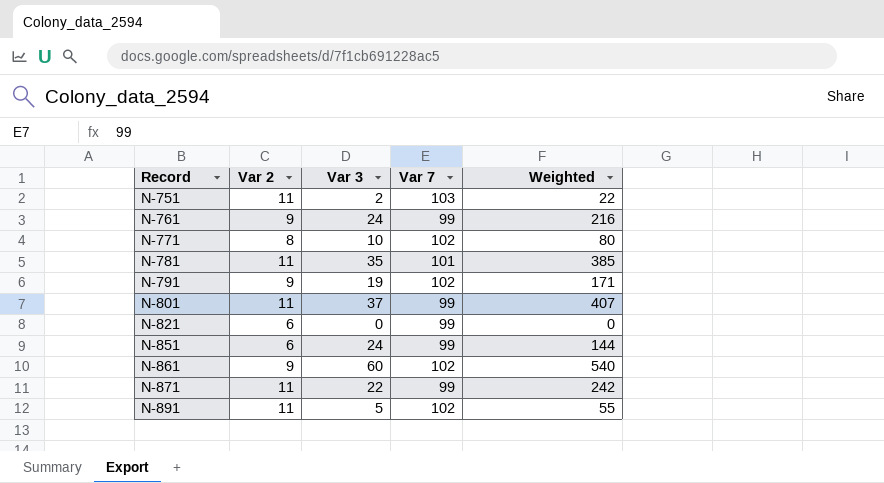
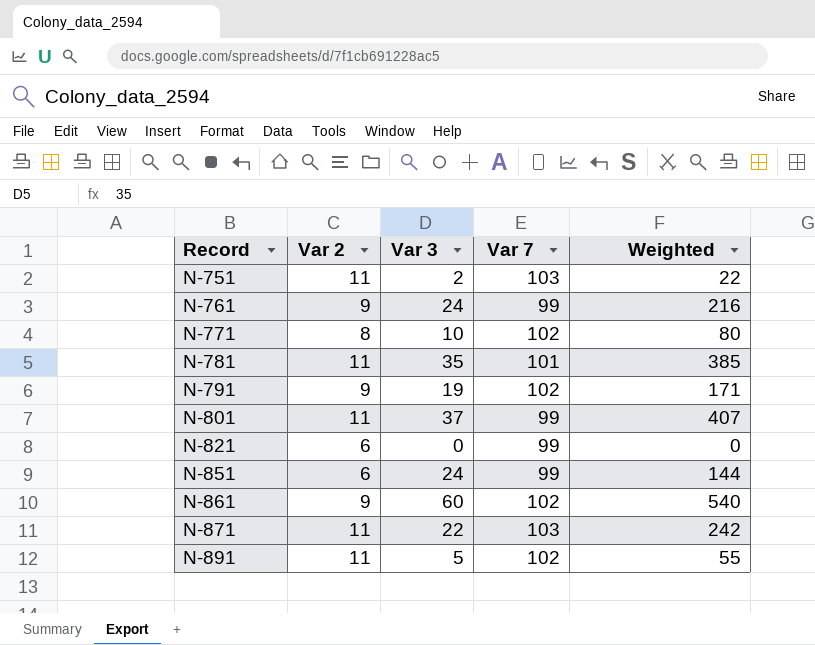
N-871 | Var 7: 99 -> 103

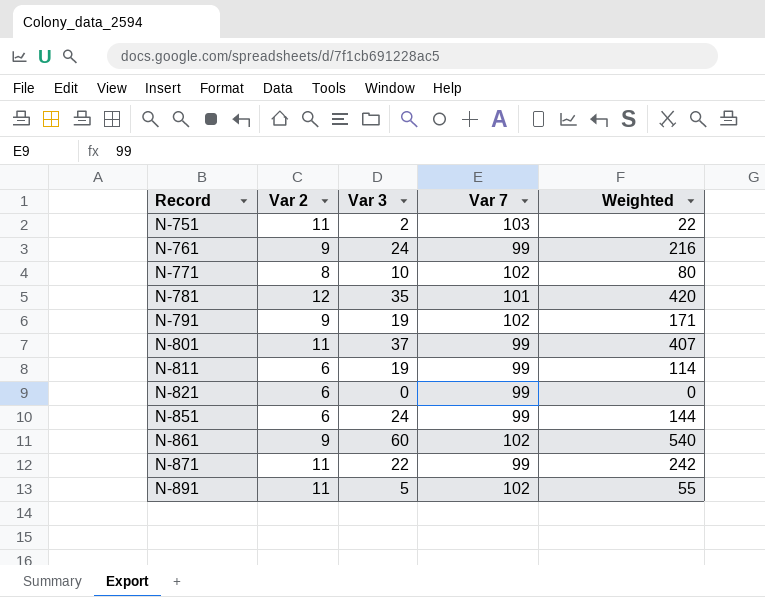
N-781 | Var 2: 11 -> 12
N-781 | Weighted: 385 -> 420
row N-811: none -> 6 | 19 | 99 | 114
N-871 | Var 7: 103 -> 99

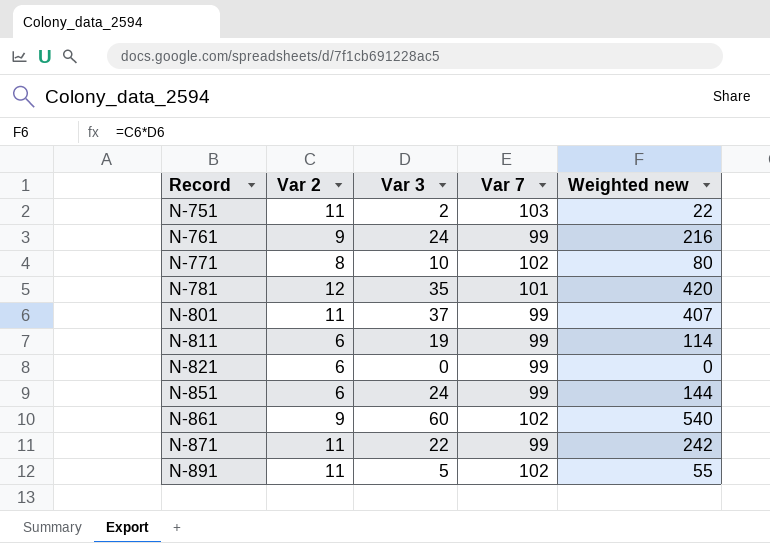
column name: Weighted -> Weighted new
row N-791: 9 | 19 | 102 | 171 -> none

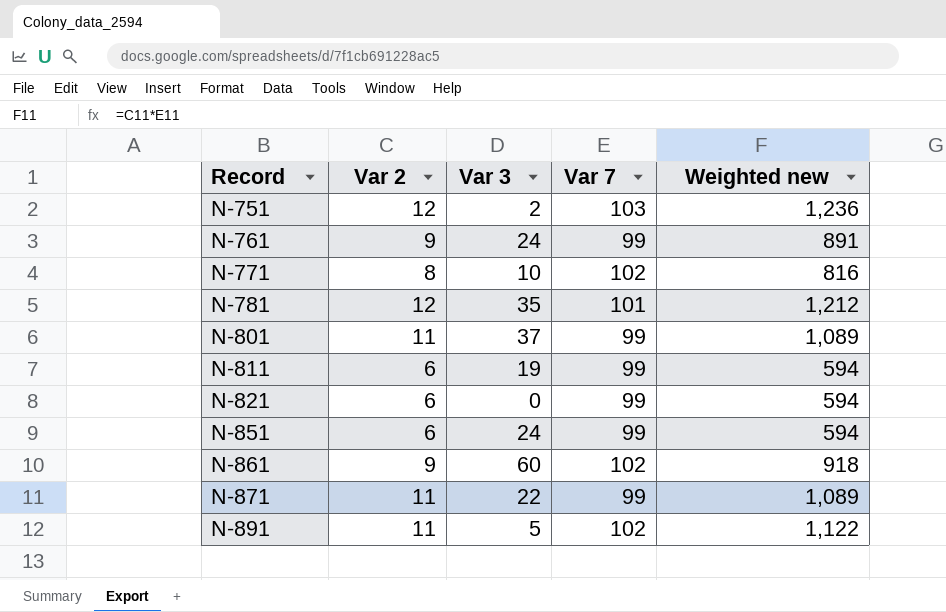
column Weighted new | formula: [Var 2] * [Var 3] -> [Var 2] * [Var 7]
N-751 | Var 2: 11 -> 12

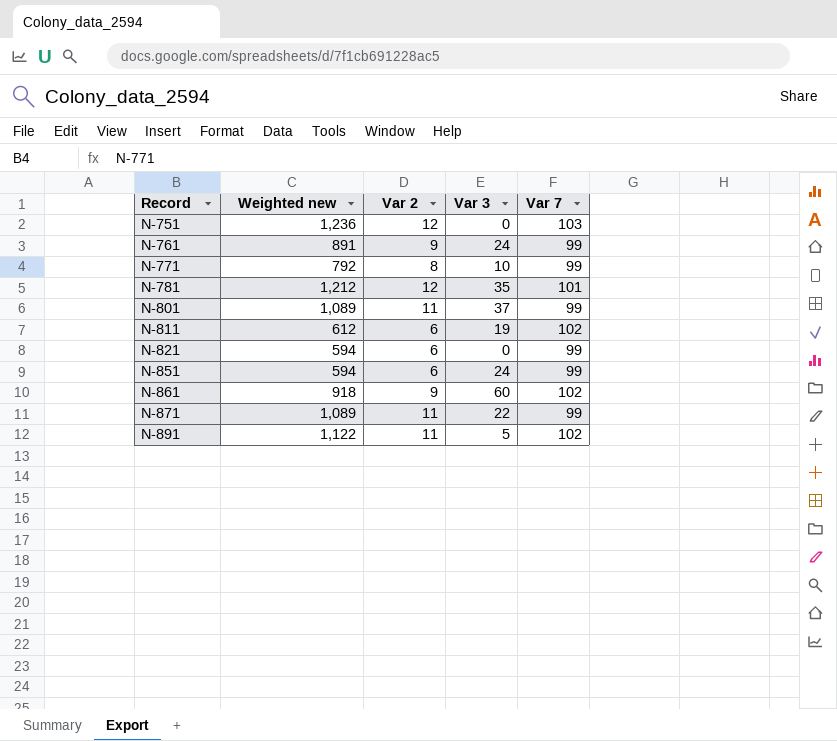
column Weighted new | position: 5 -> 2
N-751 | Var 3: 2 -> 0
N-771 | Weighted new: 816 -> 792
N-771 | Var 7: 102 -> 99
N-811 | Weighted new: 594 -> 612
N-811 | Var 7: 99 -> 102

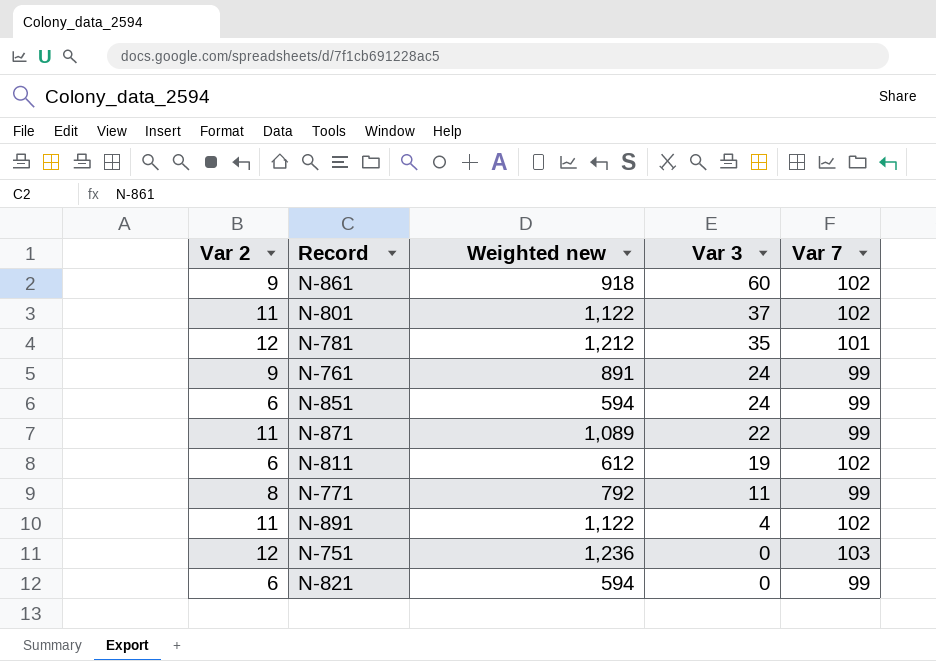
row order: Record ascending -> Var 3 descending
column Var 2 | position: 3 -> 1
N-801 | Weighted new: 1,089 -> 1,122
N-801 | Var 7: 99 -> 102
N-771 | Var 3: 10 -> 11
N-891 | Var 3: 5 -> 4

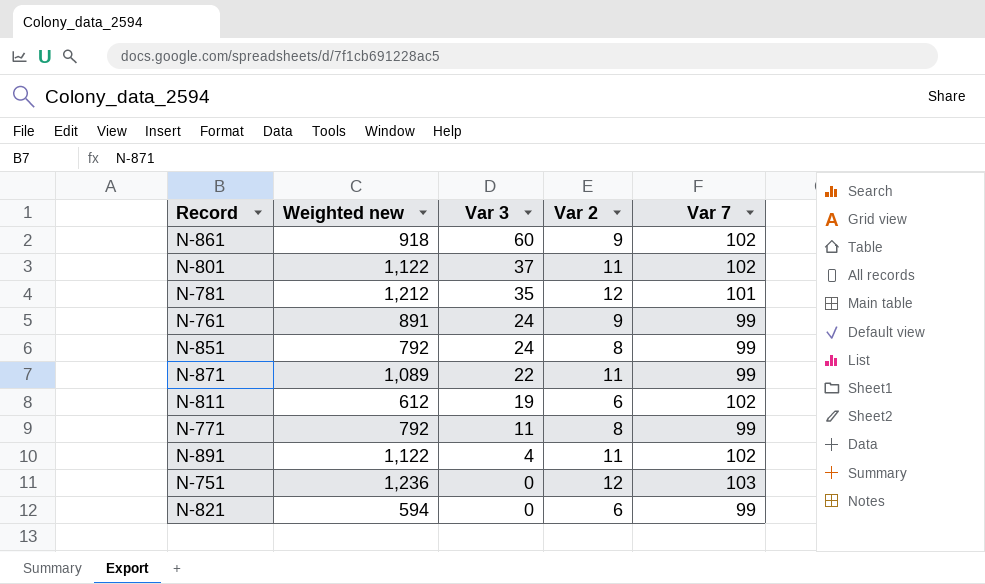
column Var 2 | position: 1 -> 4
N-851 | Weighted new: 594 -> 792
N-851 | Var 2: 6 -> 8

